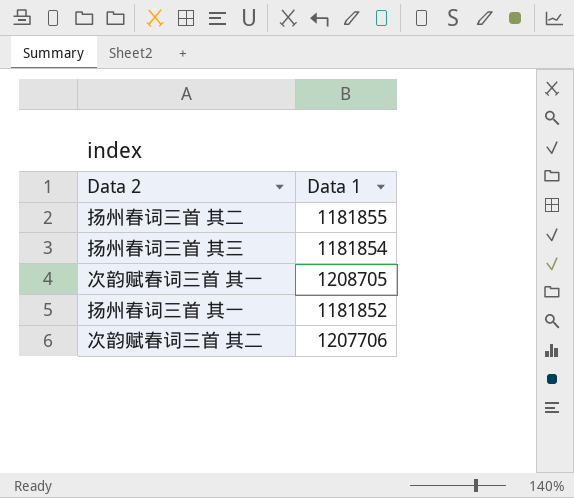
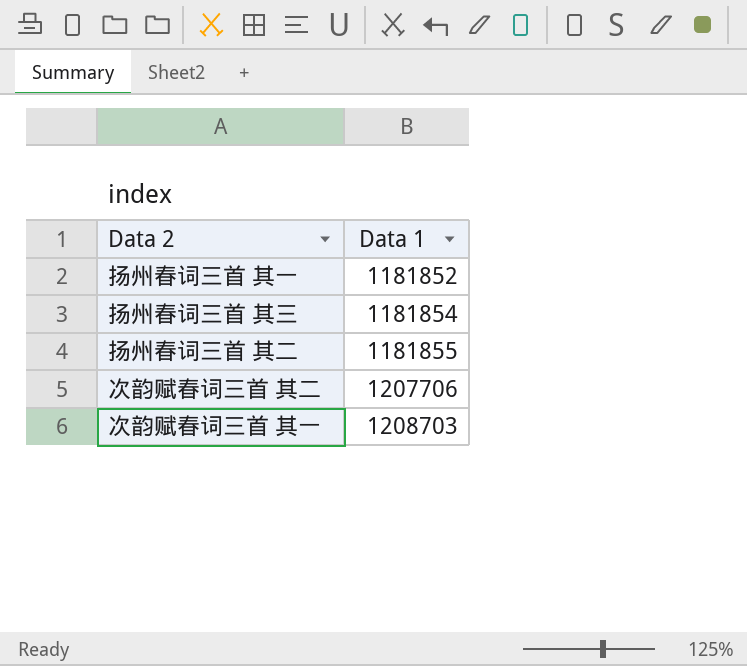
row order: none -> Data 1 ascending
次韵赋春词三首 其一 | Data 1: 1208705 -> 1208703

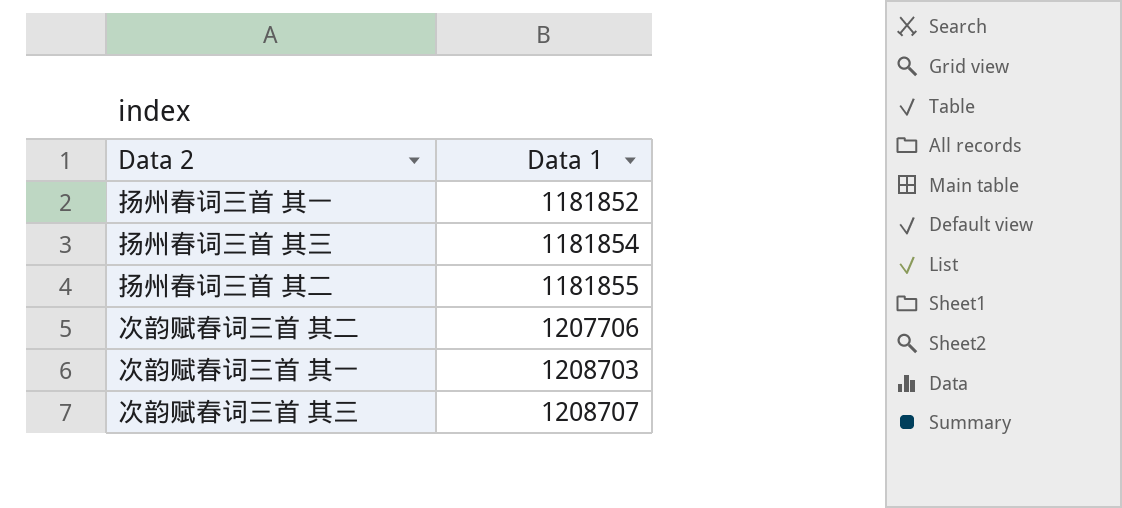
row 次韵赋春词三首 其三: none -> 1208707

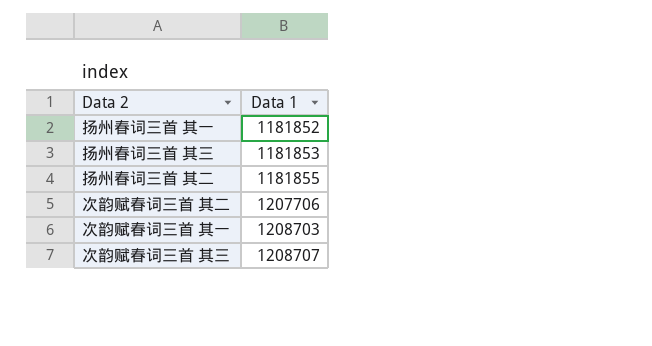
扬州春词三首 其三 | Data 1: 1181854 -> 1181853

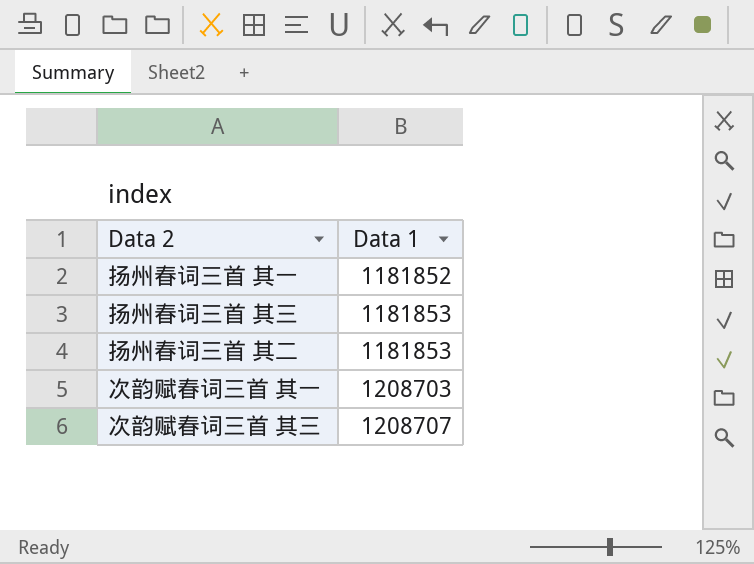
row 次韵赋春词三首 其二: 1207706 -> none
扬州春词三首 其二 | Data 1: 1181855 -> 1181853

